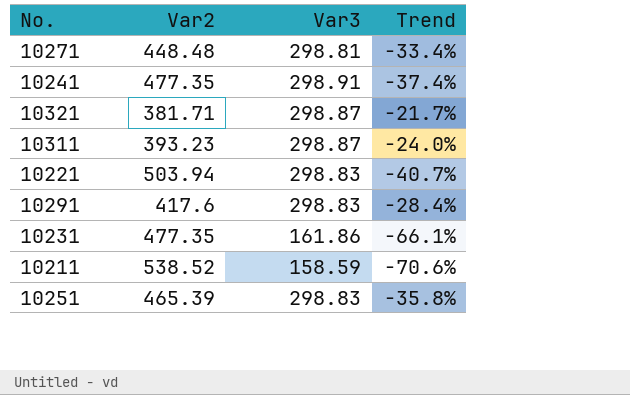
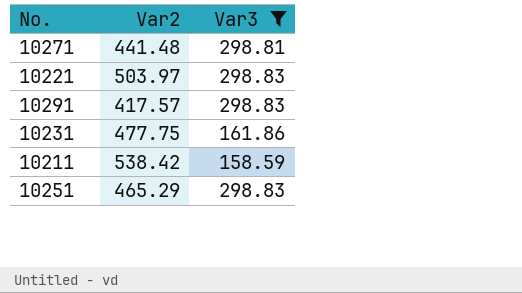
filter: none -> Var3 <= 298.83
column Trend | formula: ([Var3] - [Var2]) / [Var2] -> none
10271 | Var2: 448.48 -> 441.48
10221 | Var2: 503.94 -> 503.97
10291 | Var2: 417.6 -> 417.57
10231 | Var2: 477.35 -> 477.75
10211 | Var2: 538.52 -> 538.42
10251 | Var2: 465.39 -> 465.29

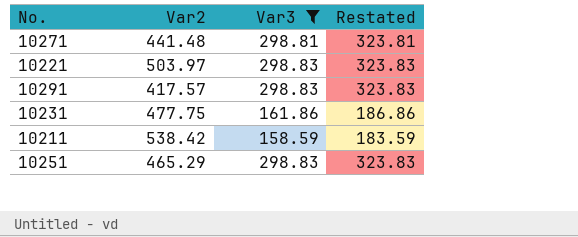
column Restated | formula: none -> [Var3] + 25

